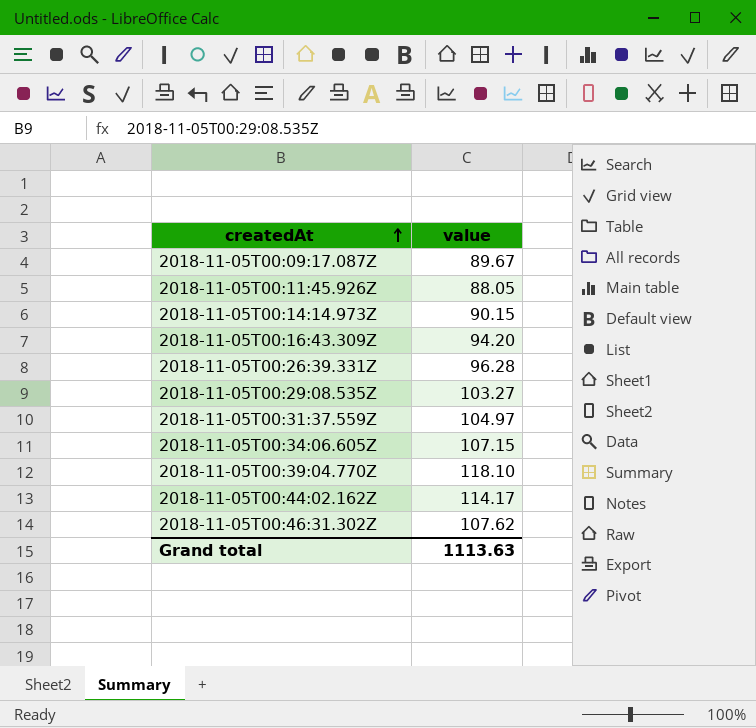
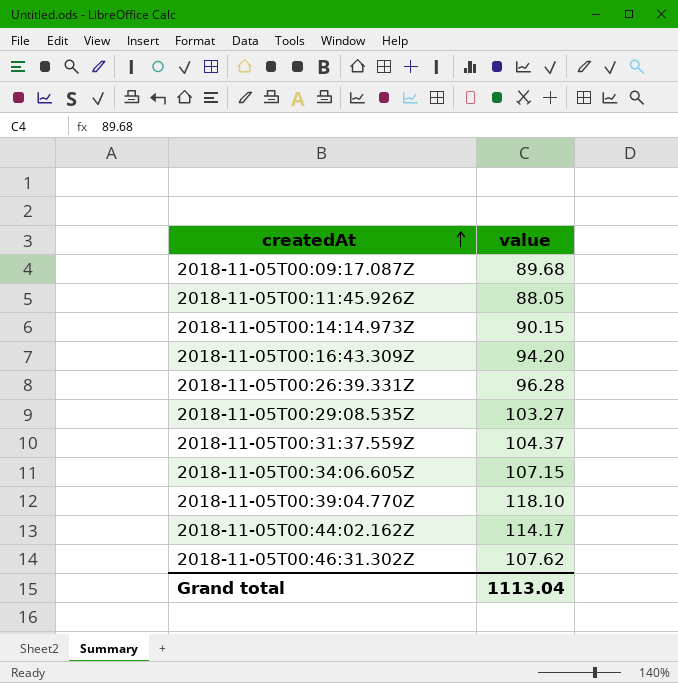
2018-11-05T00:09:17.087Z | value: 89.67 -> 89.68
2018-11-05T00:31:37.559Z | value: 104.97 -> 104.37
Grand total | value: 1113.63 -> 1113.04

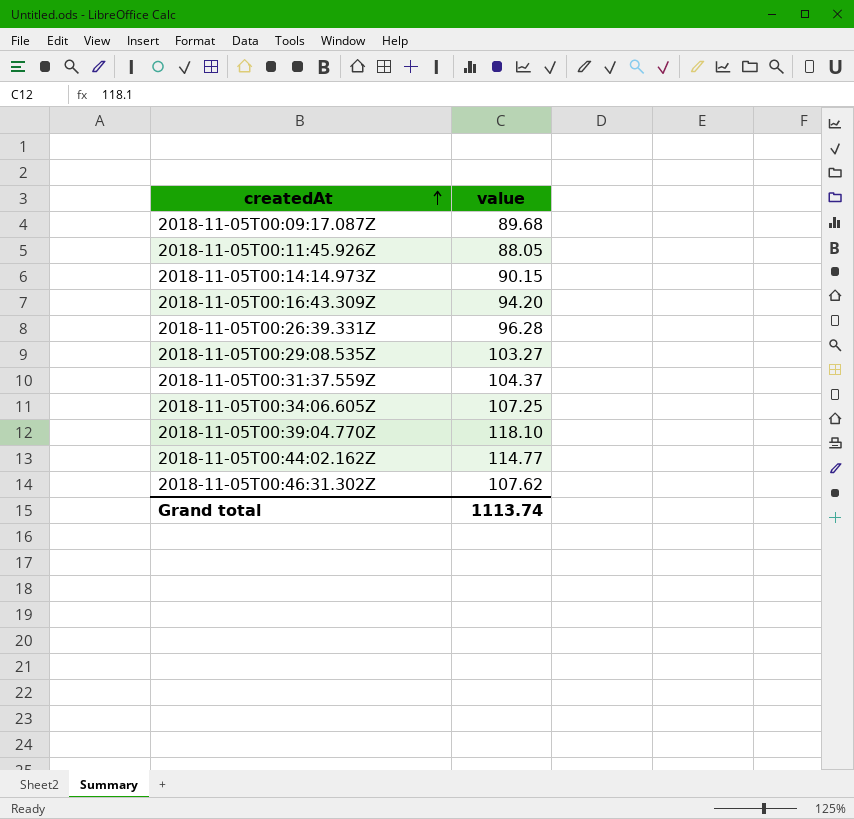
2018-11-05T00:34:06.605Z | value: 107.15 -> 107.25
2018-11-05T00:44:02.162Z | value: 114.17 -> 114.77
Grand total | value: 1113.04 -> 1113.74

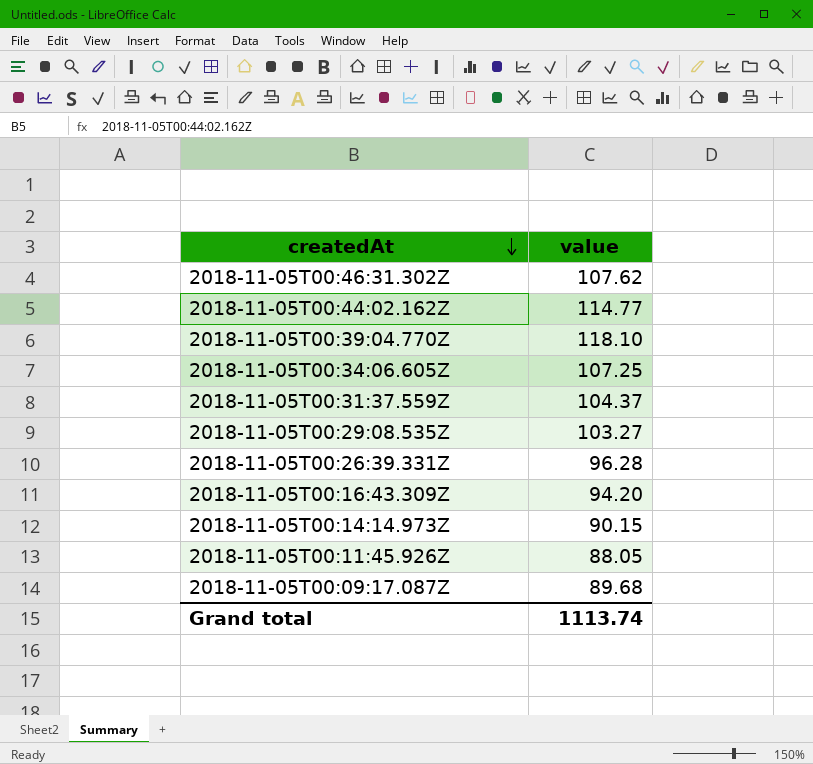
row order: createdAt ascending -> createdAt descending

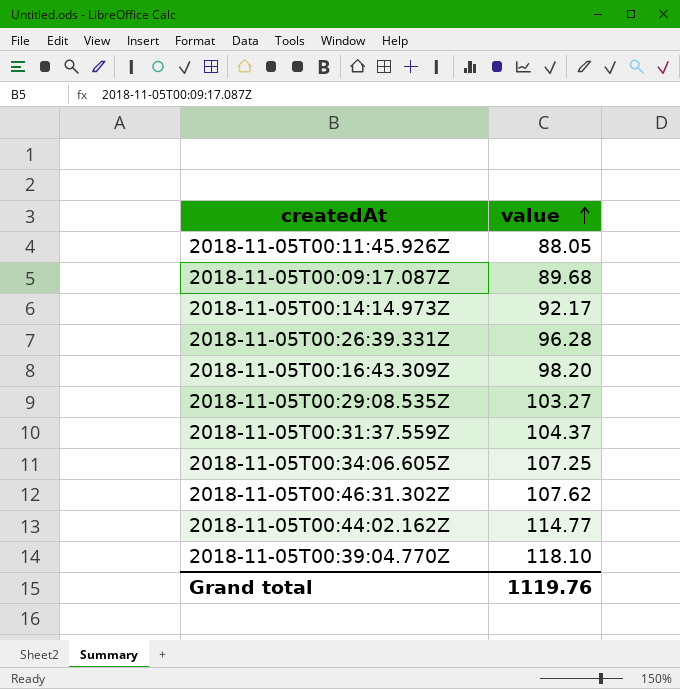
row order: createdAt descending -> value ascending
2018-11-05T00:14:14.973Z | value: 90.15 -> 92.17
2018-11-05T00:16:43.309Z | value: 94.20 -> 98.20
Grand total | value: 1113.74 -> 1119.76

